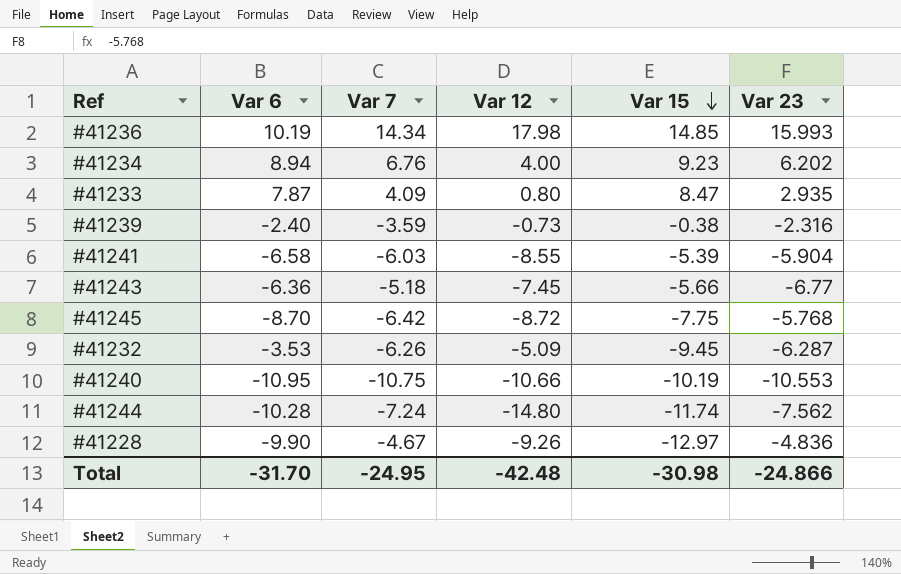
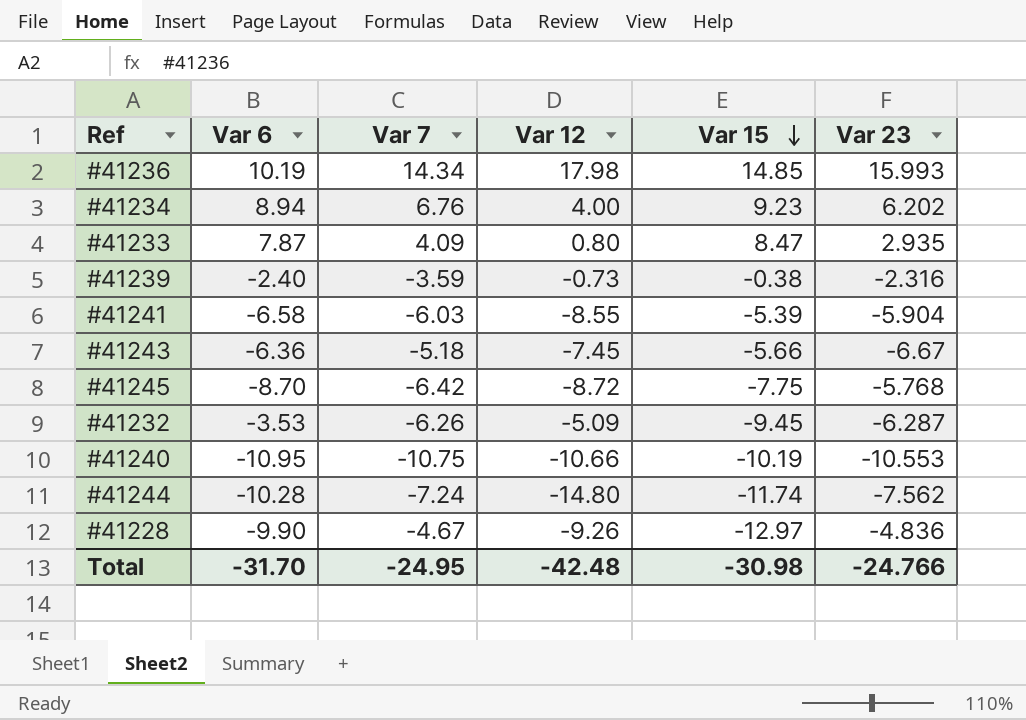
#41243 | Var 23: -6.77 -> -6.67
Total | Var 23: -24.866 -> -24.766

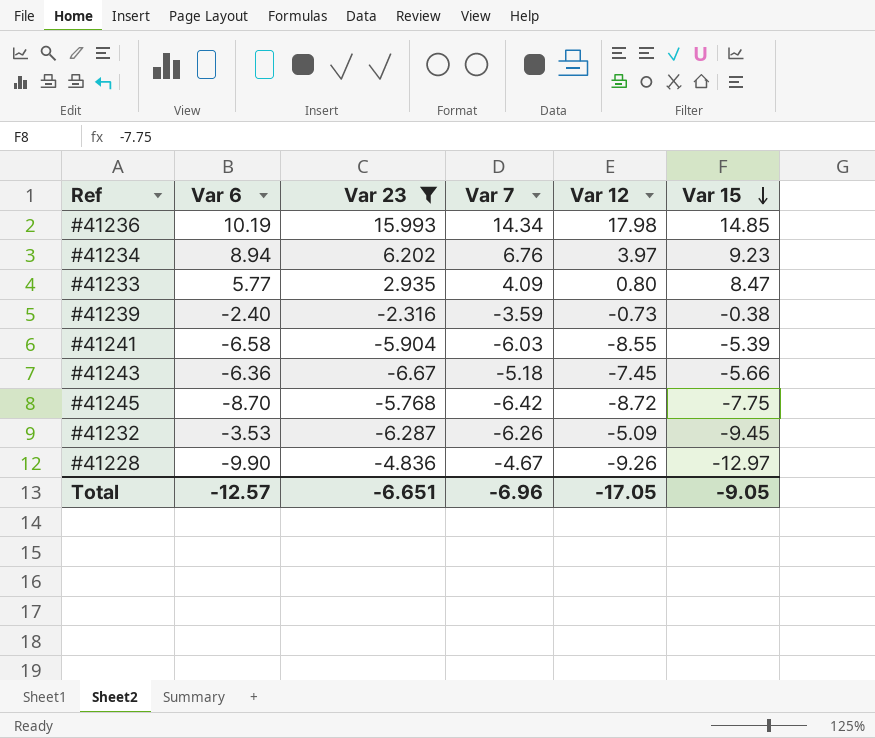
filter: none -> Var 23 >= -6.67
column Var 23 | position: 6 -> 3
#41234 | Var 12: 4.00 -> 3.97
#41233 | Var 6: 7.87 -> 5.77
Total | Var 6: -31.70 -> -12.57
Total | Var 23: -24.766 -> -6.651
Total | Var 7: -24.95 -> -6.96
Total | Var 12: -42.48 -> -17.05
Total | Var 15: -30.98 -> -9.05

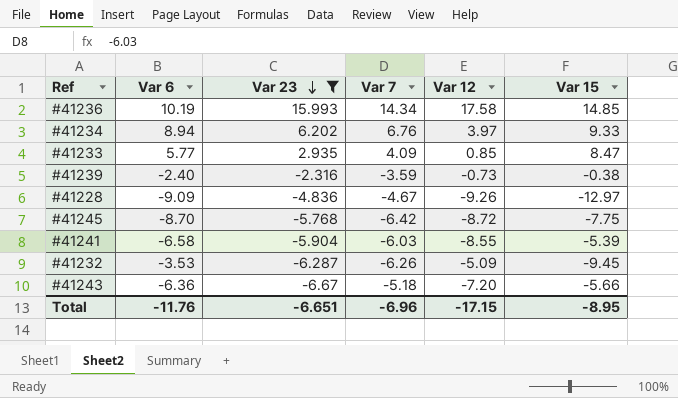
row order: Var 15 descending -> Var 23 descending
#41236 | Var 12: 17.98 -> 17.58
#41234 | Var 15: 9.23 -> 9.33
#41233 | Var 12: 0.80 -> 0.85
#41228 | Var 6: -9.90 -> -9.09
#41243 | Var 12: -7.45 -> -7.20
Total | Var 6: -12.57 -> -11.76
Total | Var 12: -17.05 -> -17.15
Total | Var 15: -9.05 -> -8.95

